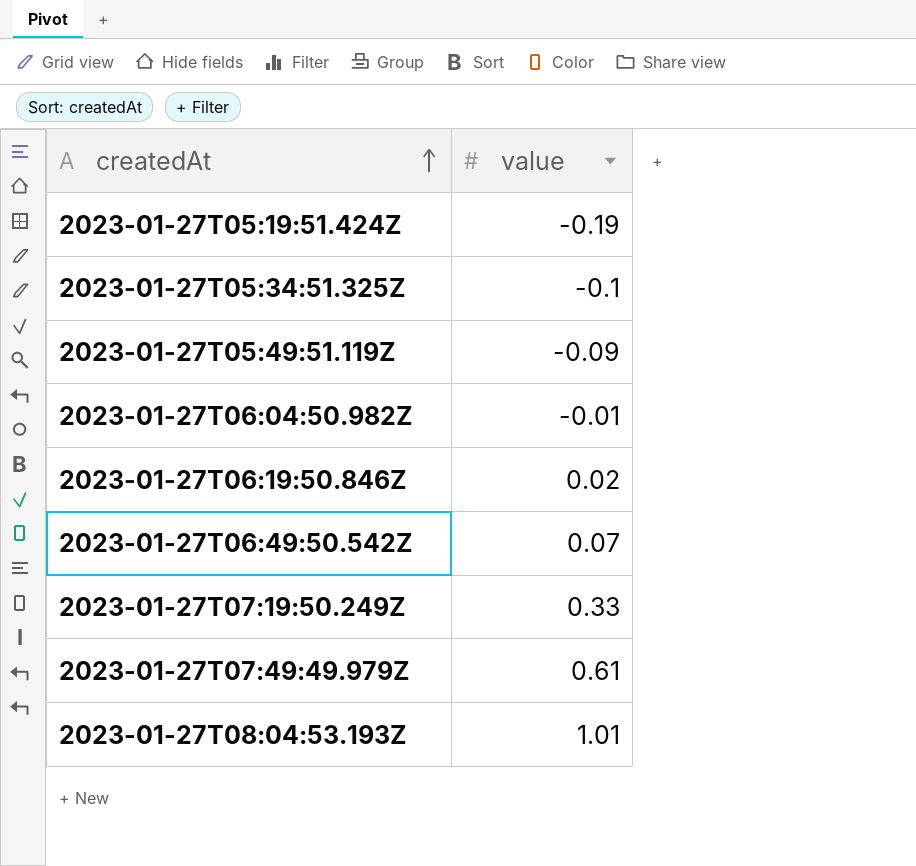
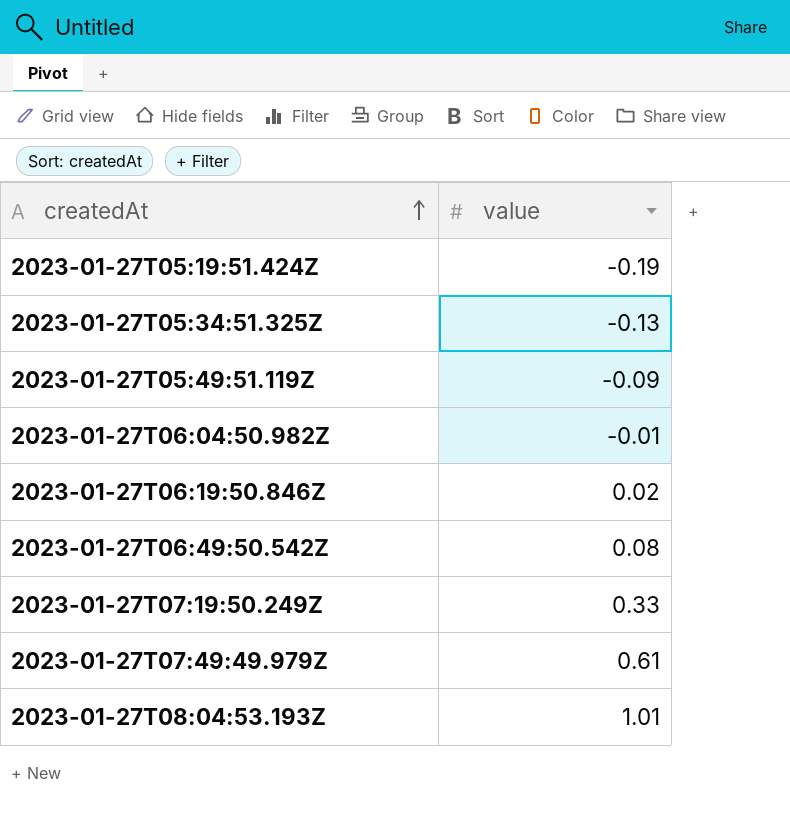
2023-01-27T05:34:51.325Z | value: -0.1 -> -0.13
2023-01-27T06:49:50.542Z | value: 0.07 -> 0.08

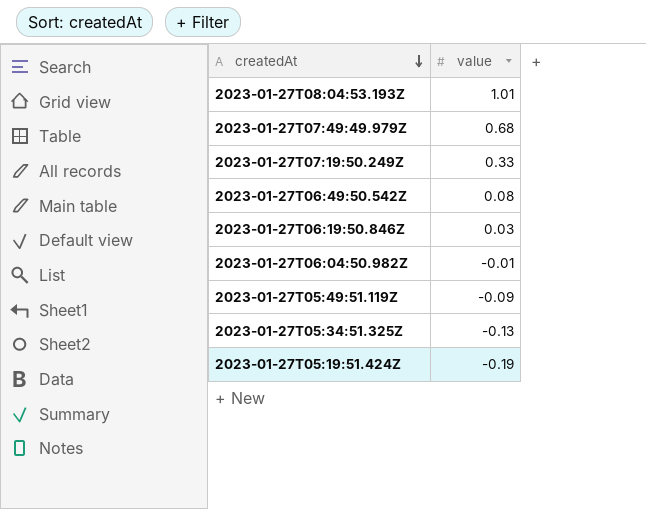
row order: createdAt ascending -> createdAt descending
2023-01-27T07:49:49.979Z | value: 0.61 -> 0.68
2023-01-27T06:19:50.846Z | value: 0.02 -> 0.03

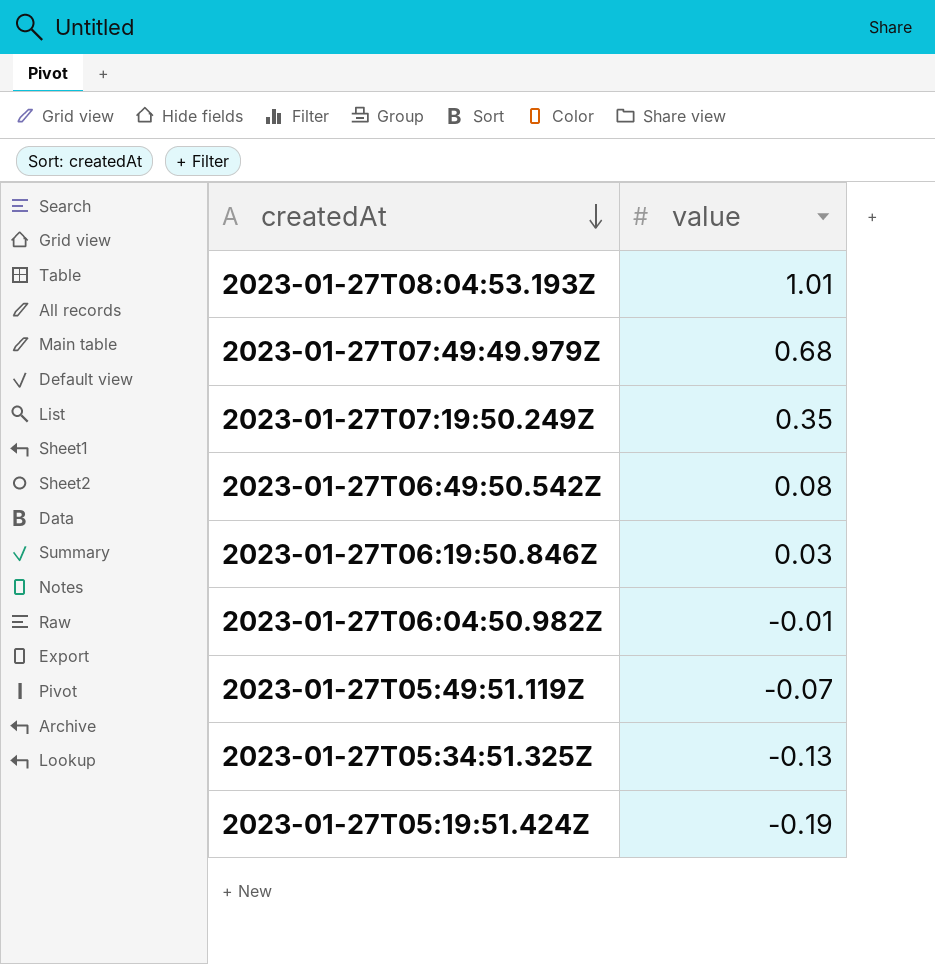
2023-01-27T07:19:50.249Z | value: 0.33 -> 0.35
2023-01-27T05:49:51.119Z | value: -0.09 -> -0.07

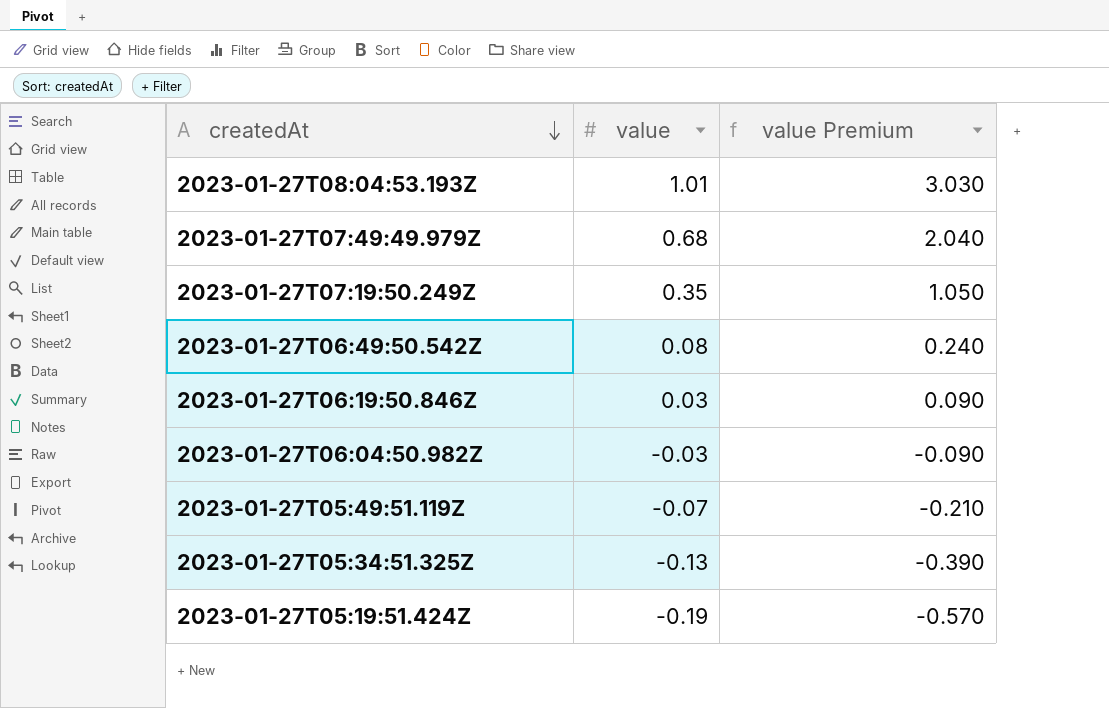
column value Premium | formula: none -> [value] * 3
2023-01-27T06:04:50.982Z | value: -0.01 -> -0.03

